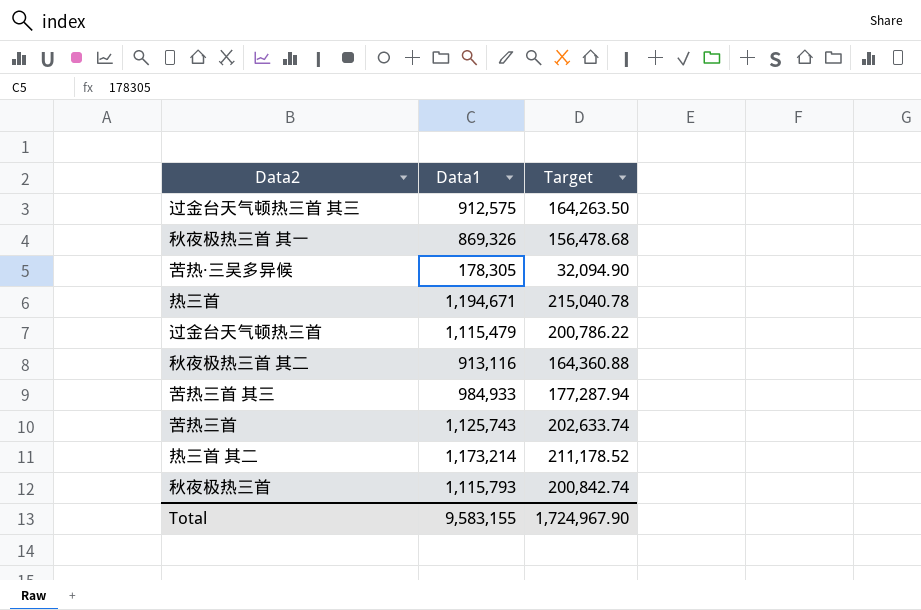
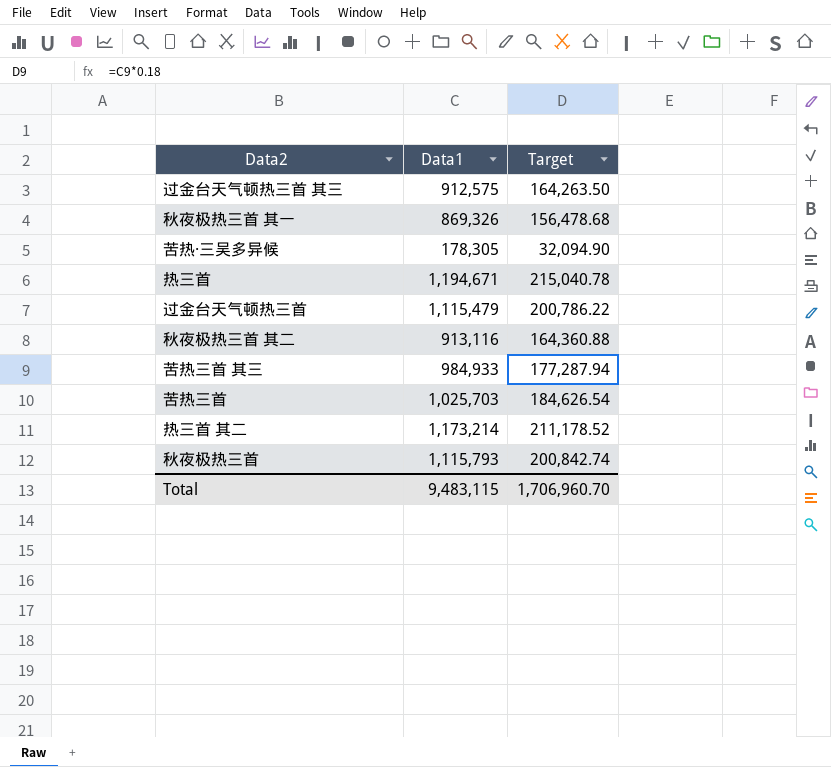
苦热三首 | Data1: 1,125,743 -> 1,025,703
苦热三首 | Target: 202,633.74 -> 184,626.54
Total | Data1: 9,583,155 -> 9,483,115
Total | Target: 1,724,967.90 -> 1,706,960.70

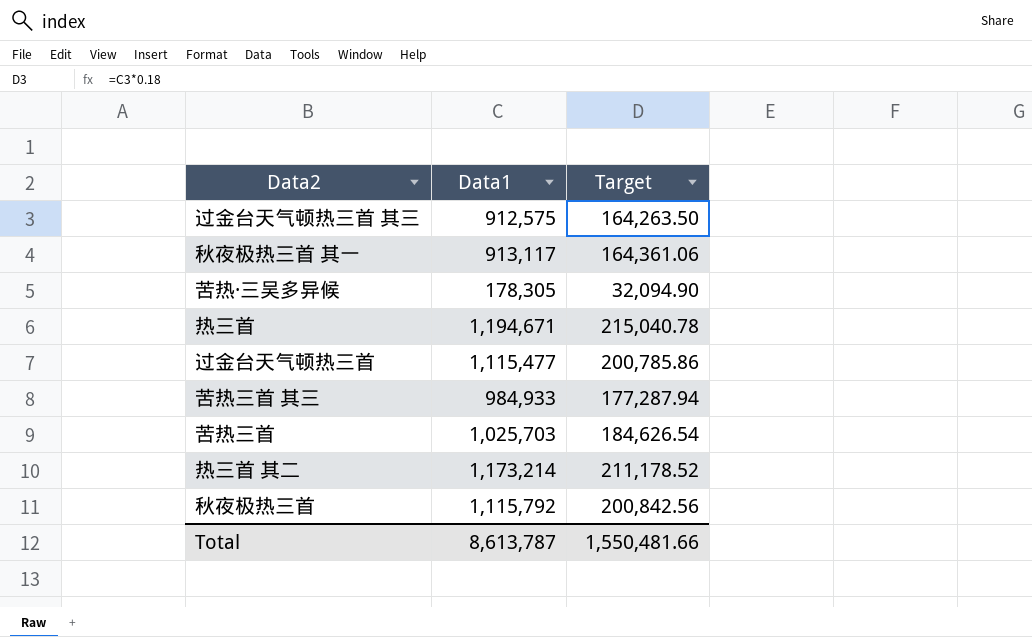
row 秋夜极热三首 其二: 913,116 | 164,360.88 -> none
秋夜极热三首 其一 | Data1: 869,326 -> 913,117
秋夜极热三首 其一 | Target: 156,478.68 -> 164,361.06
过金台天气顿热三首 | Data1: 1,115,479 -> 1,115,477
过金台天气顿热三首 | Target: 200,786.22 -> 200,785.86
秋夜极热三首 | Data1: 1,115,793 -> 1,115,792
秋夜极热三首 | Target: 200,842.74 -> 200,842.56
Total | Data1: 9,483,115 -> 8,613,787
Total | Target: 1,706,960.70 -> 1,550,481.66

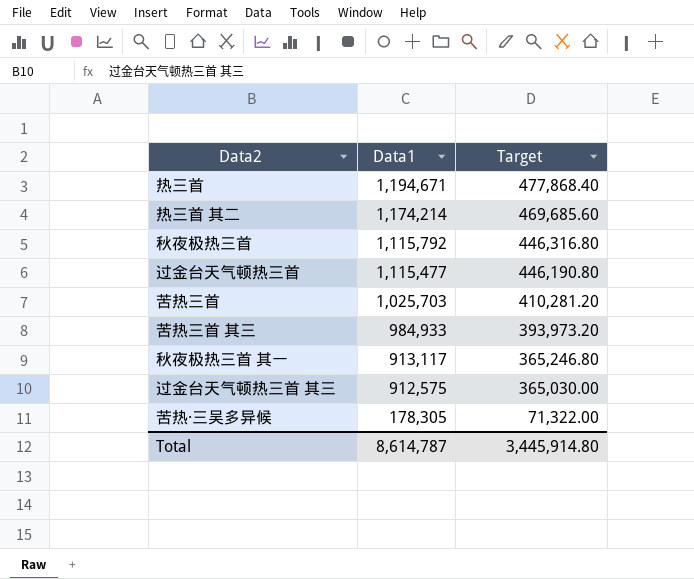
row order: none -> Data1 descending
column Target | formula: [Data1] * 0.18 -> [Data1] * 0.4
热三首 其二 | Data1: 1,173,214 -> 1,174,214
Total | Data1: 8,613,787 -> 8,614,787
Total | Target: 1,550,481.66 -> 3,445,914.80

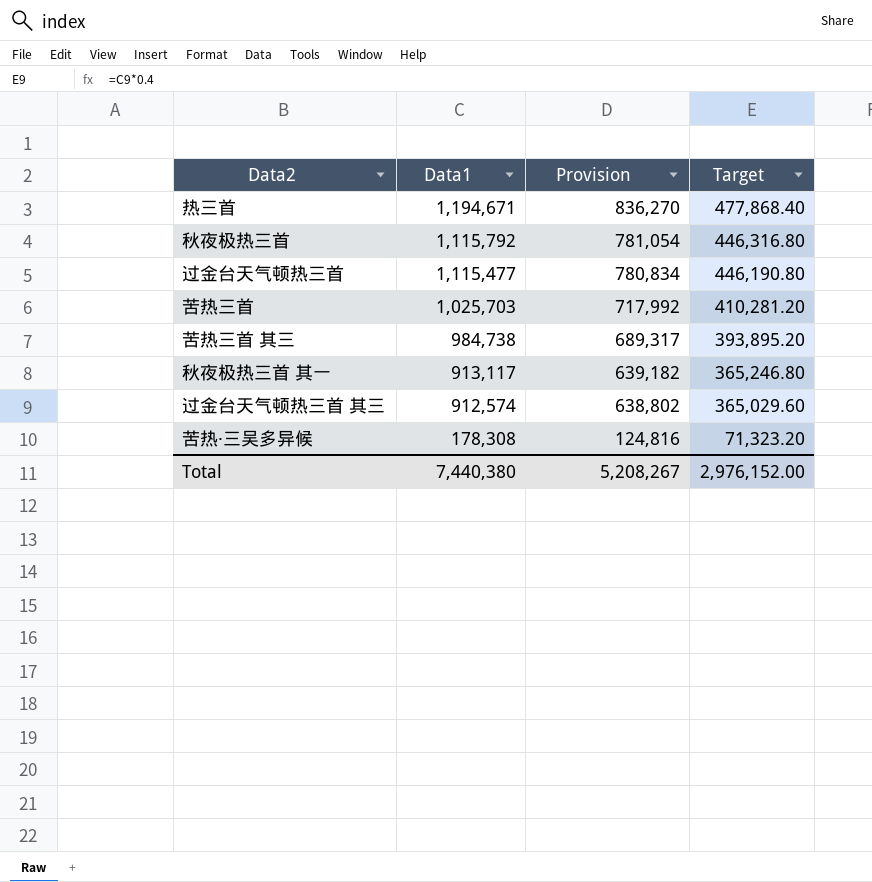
column Provision | formula: none -> [Data1] * 0.7
row 热三首 其二: 1,174,214 | 469,685.60 -> none
苦热三首 其三 | Data1: 984,933 -> 984,738
苦热三首 其三 | Target: 393,973.20 -> 393,895.20
过金台天气顿热三首 其三 | Data1: 912,575 -> 912,574
过金台天气顿热三首 其三 | Target: 365,030.00 -> 365,029.60
苦热·三吴多异候 | Data1: 178,305 -> 178,308
苦热·三吴多异候 | Target: 71,322.00 -> 71,323.20
Total | Data1: 8,614,787 -> 7,440,380
Total | Target: 3,445,914.80 -> 2,976,152.00

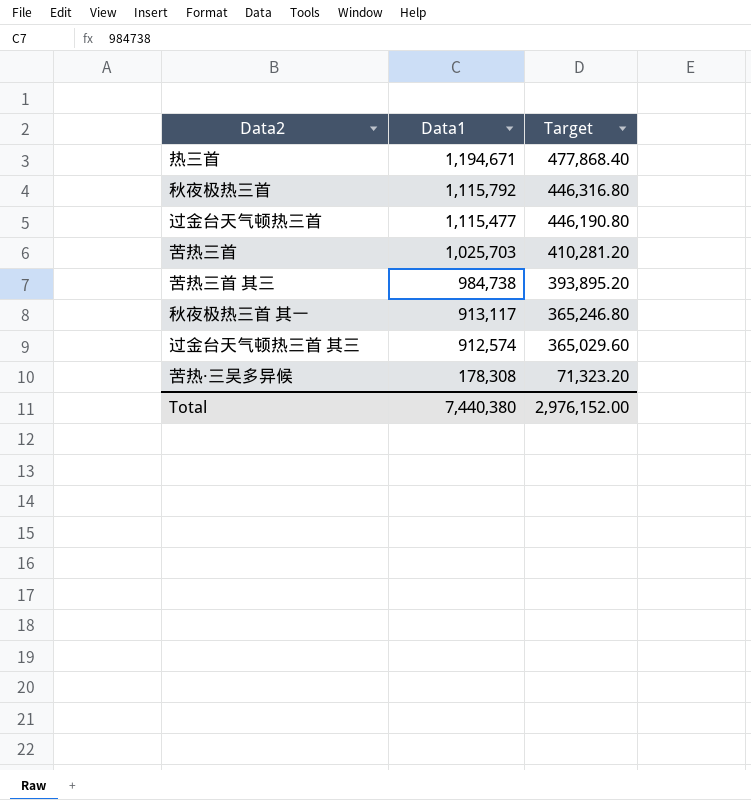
column Provision | formula: [Data1] * 0.7 -> none

